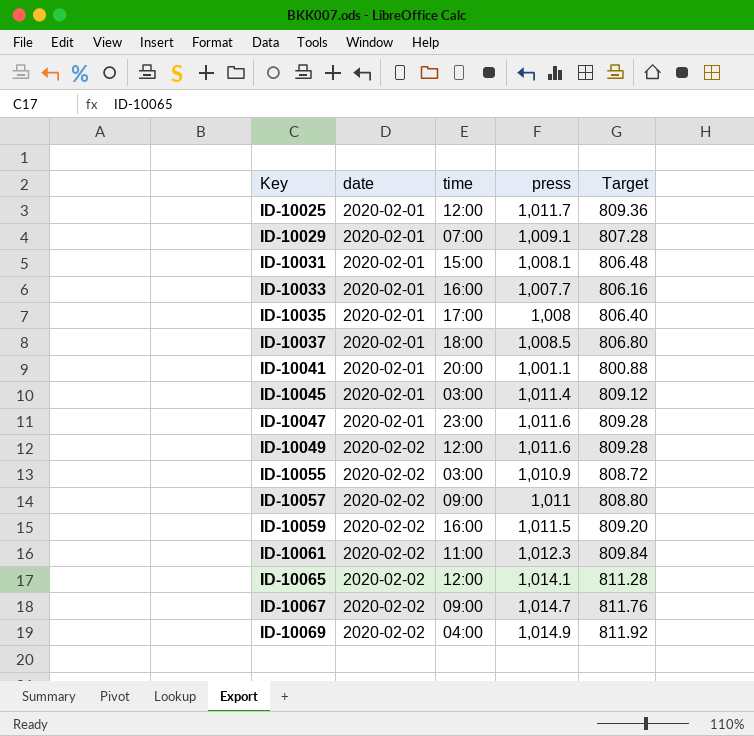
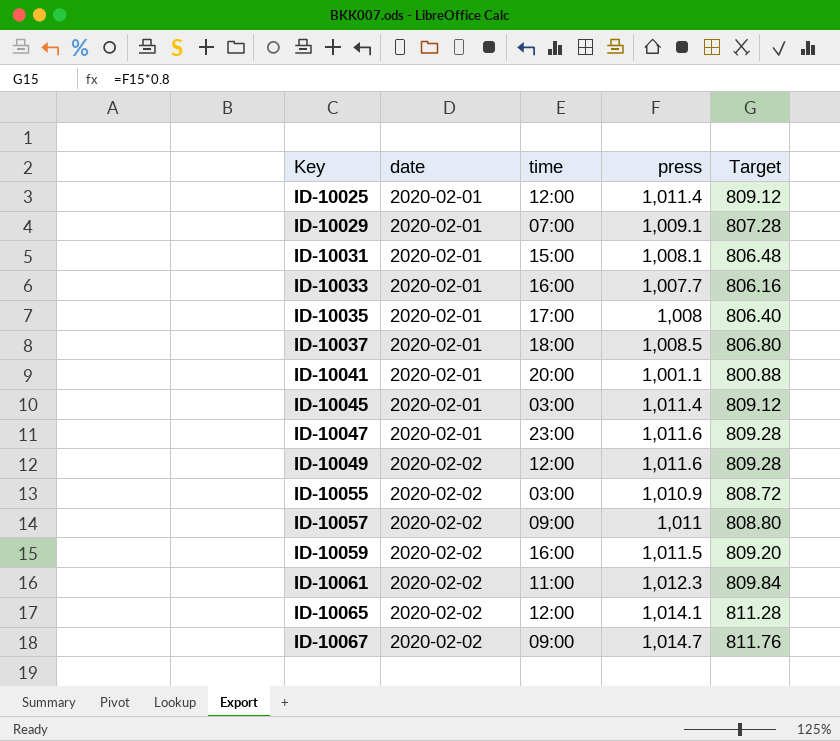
row ID-10069: 2020-02-02 | 04:00 | 1,014.9 | 811.92 -> none
ID-10025 | press: 1,011.7 -> 1,011.4
ID-10025 | Target: 809.36 -> 809.12

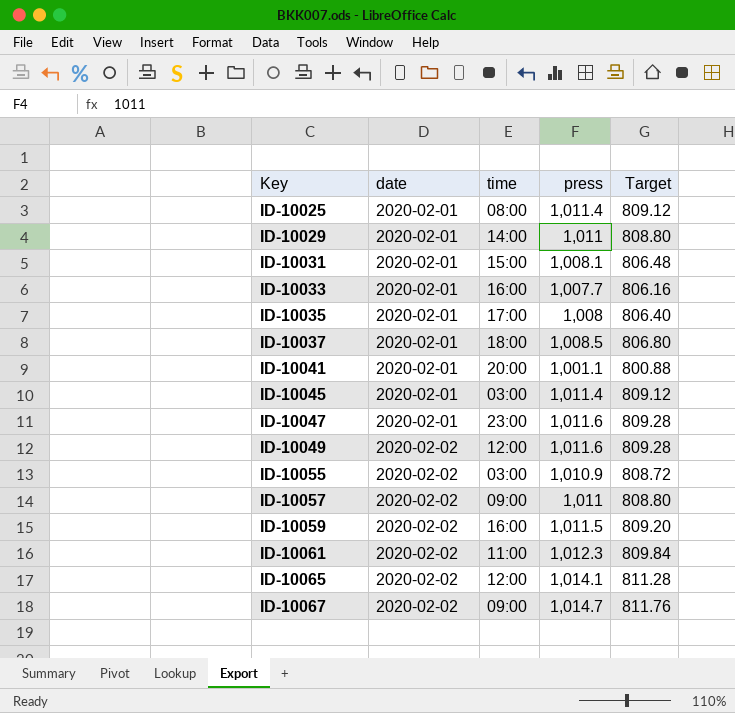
ID-10025 | time: 12:00 -> 08:00
ID-10029 | time: 07:00 -> 14:00
ID-10029 | press: 1,009.1 -> 1,011
ID-10029 | Target: 807.28 -> 808.80

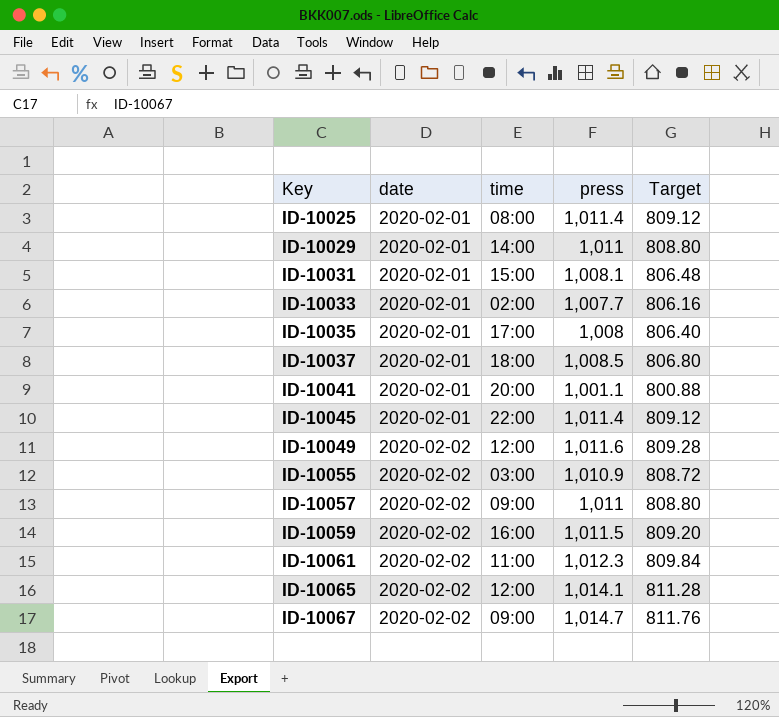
row ID-10047: 2020-02-01 | 23:00 | 1,011.6 | 809.28 -> none
ID-10033 | time: 16:00 -> 02:00
ID-10045 | time: 03:00 -> 22:00

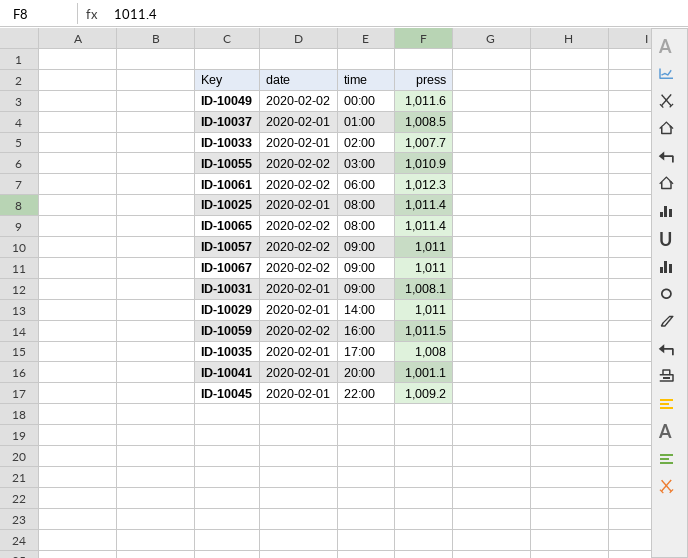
row order: Key ascending -> time ascending
column Target | formula: [press] * 0.8 -> none
ID-10049 | time: 12:00 -> 00:00
ID-10037 | time: 18:00 -> 01:00
ID-10061 | time: 11:00 -> 06:00
ID-10065 | time: 12:00 -> 08:00
ID-10065 | press: 1,014.1 -> 1,011.4
ID-10067 | press: 1,014.7 -> 1,011
ID-10031 | time: 15:00 -> 09:00
ID-10045 | press: 1,011.4 -> 1,009.2

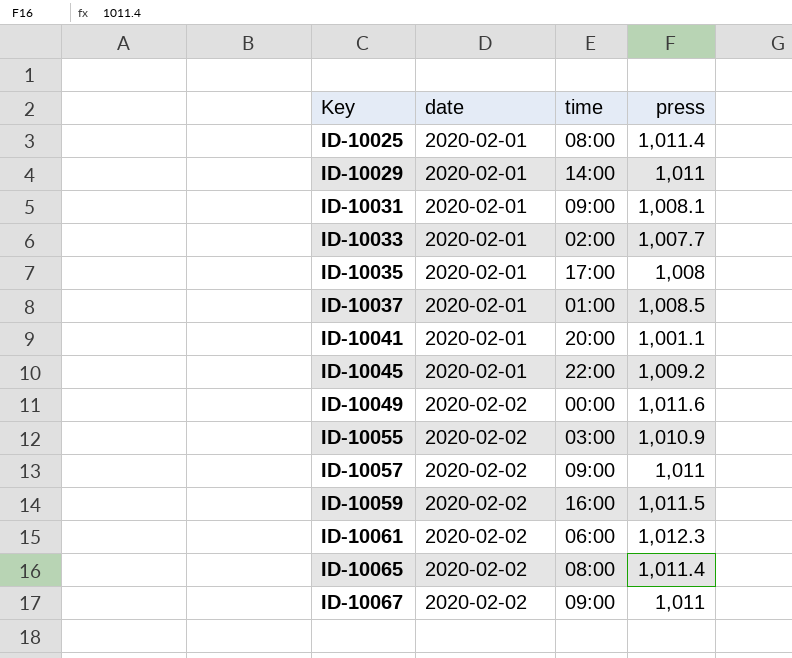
row order: time ascending -> Key ascending

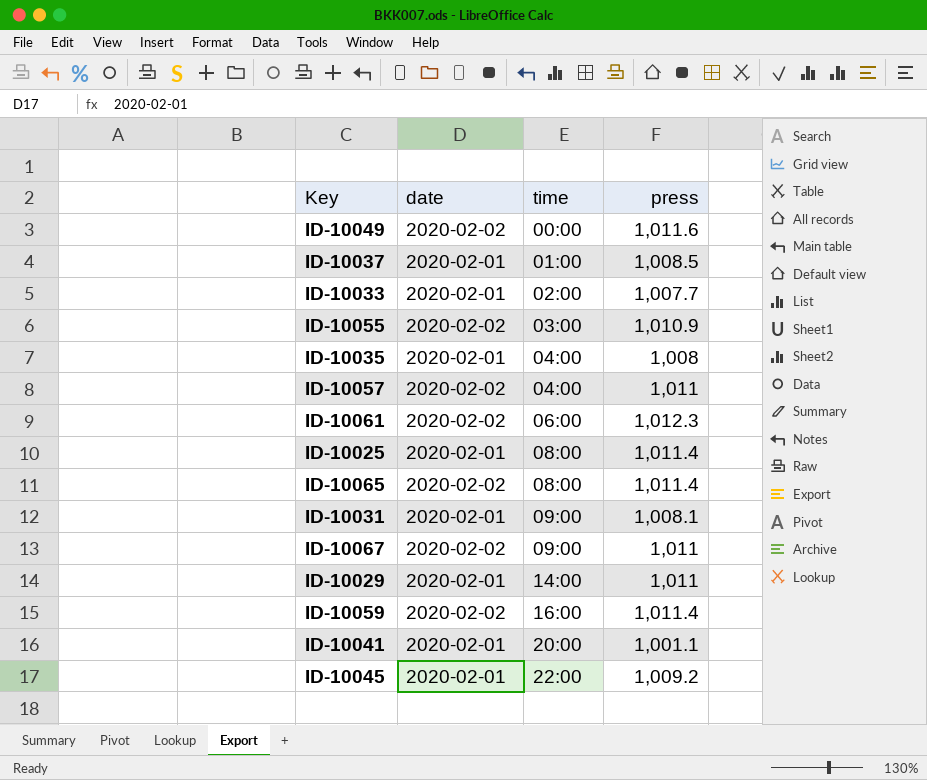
row order: Key ascending -> time ascending
ID-10035 | time: 17:00 -> 04:00
ID-10057 | time: 09:00 -> 04:00
ID-10059 | press: 1,011.5 -> 1,011.4

